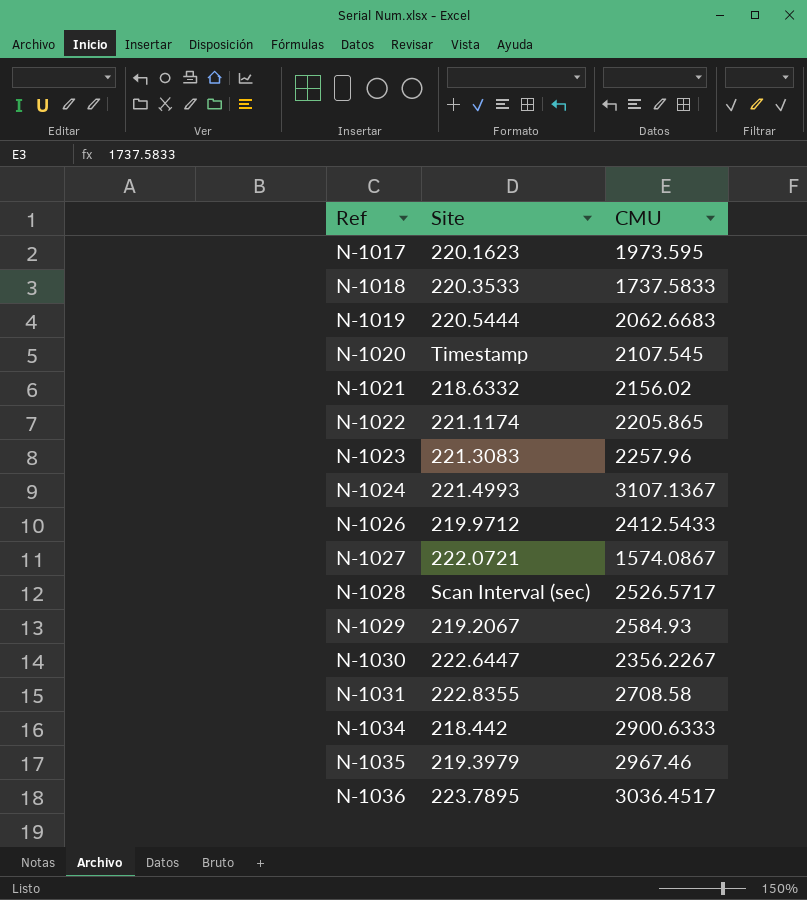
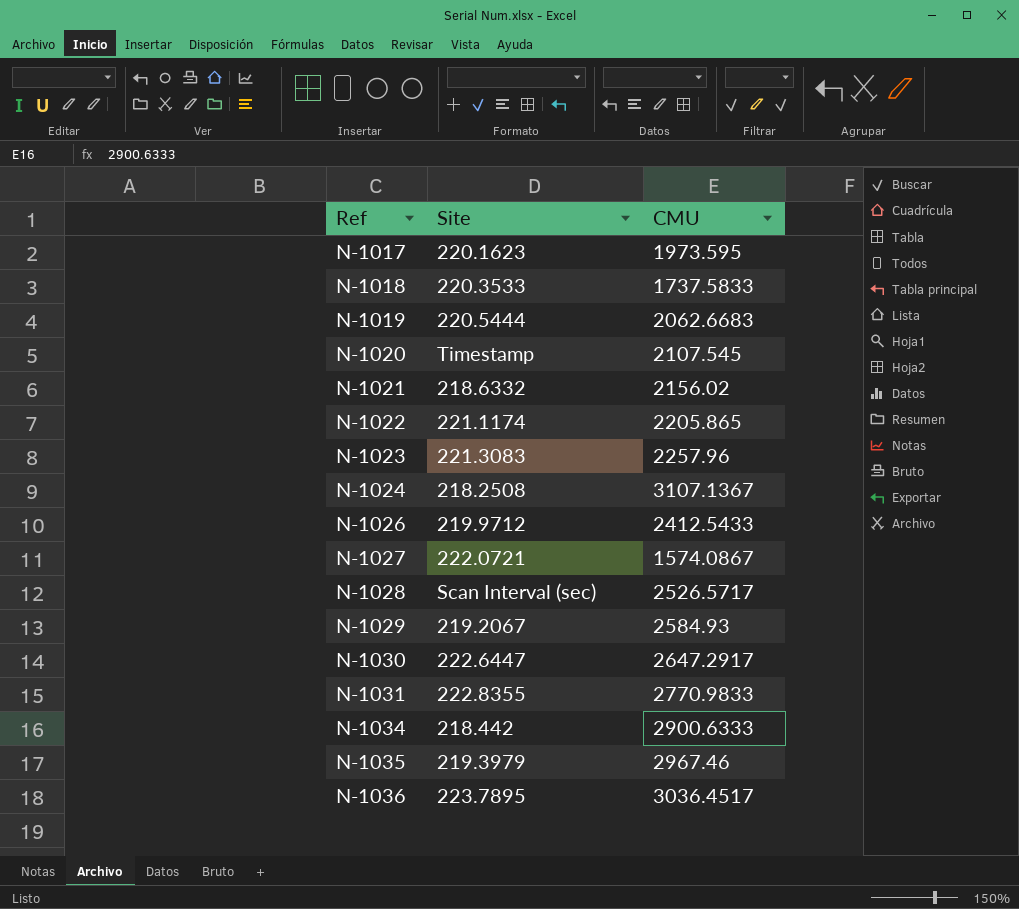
N-1024 | Site: 221.4993 -> 218.2508
N-1030 | CMU: 2356.2267 -> 2647.2917
N-1031 | CMU: 2708.58 -> 2770.9833

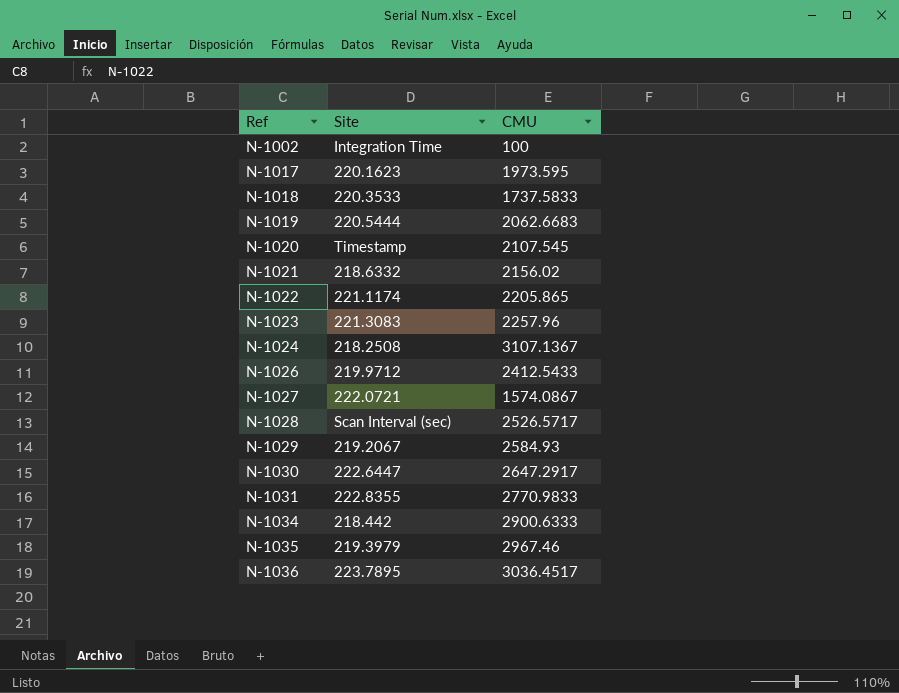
row N-1002: none -> Integration Time | 100

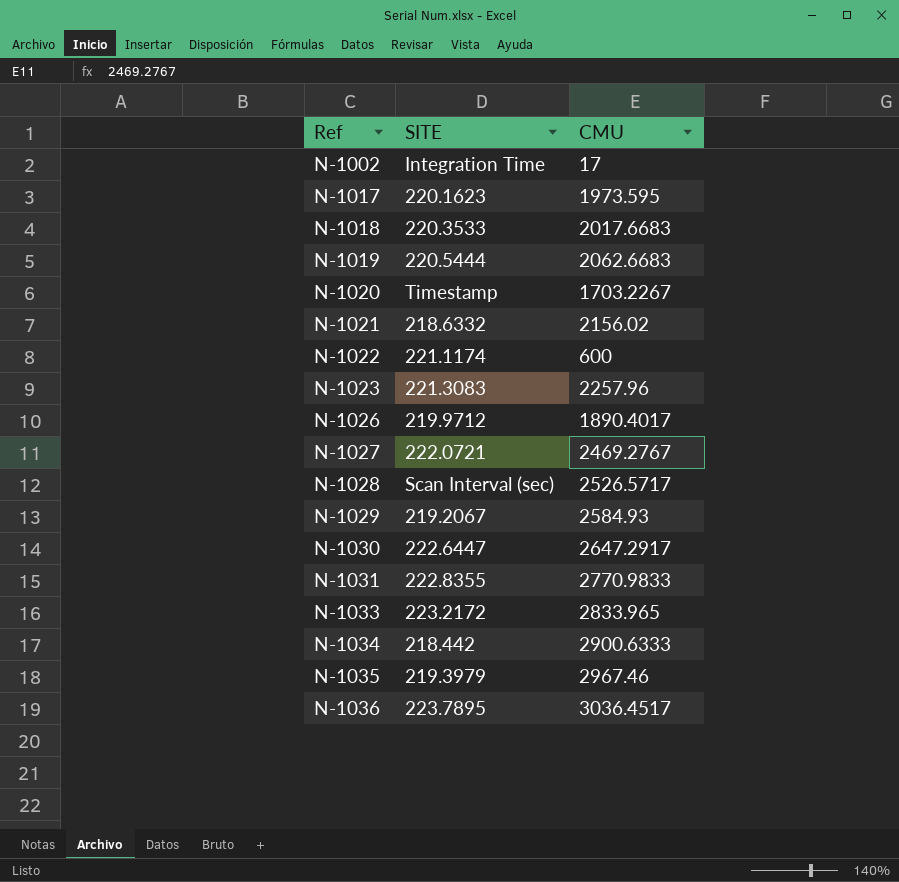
column name: Site -> SITE
row N-1024: 218.2508 | 3107.1367 -> none
N-1002 | CMU: 100 -> 17
N-1018 | CMU: 1737.5833 -> 2017.6683
N-1020 | CMU: 2107.545 -> 1703.2267
N-1022 | CMU: 2205.865 -> 600
N-1026 | CMU: 2412.5433 -> 1890.4017
N-1027 | CMU: 1574.0867 -> 2469.2767
row N-1033: none -> 223.2172 | 2833.965

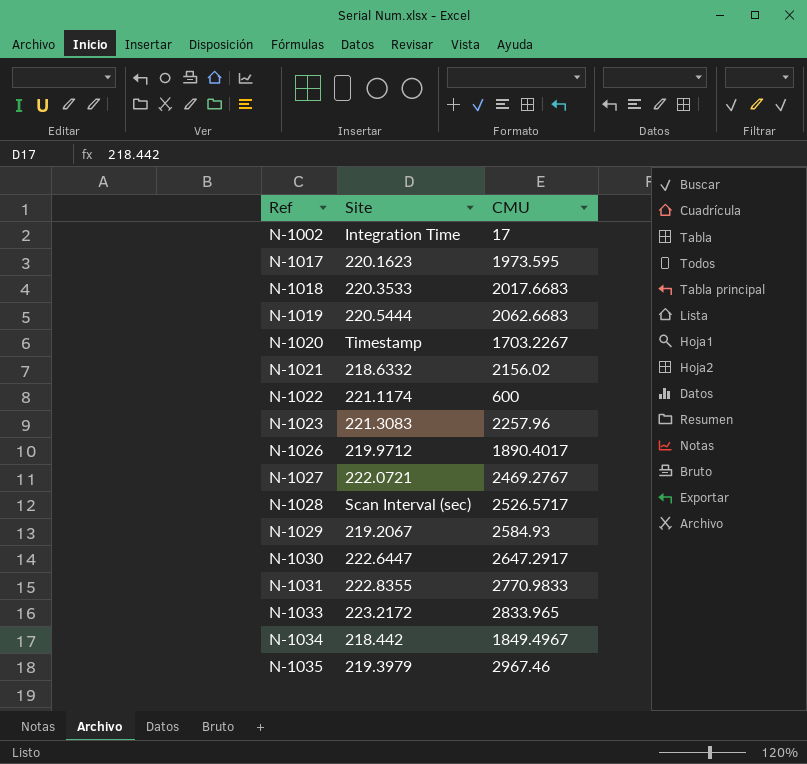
column name: SITE -> Site
row N-1036: 223.7895 | 3036.4517 -> none
N-1034 | CMU: 2900.6333 -> 1849.4967

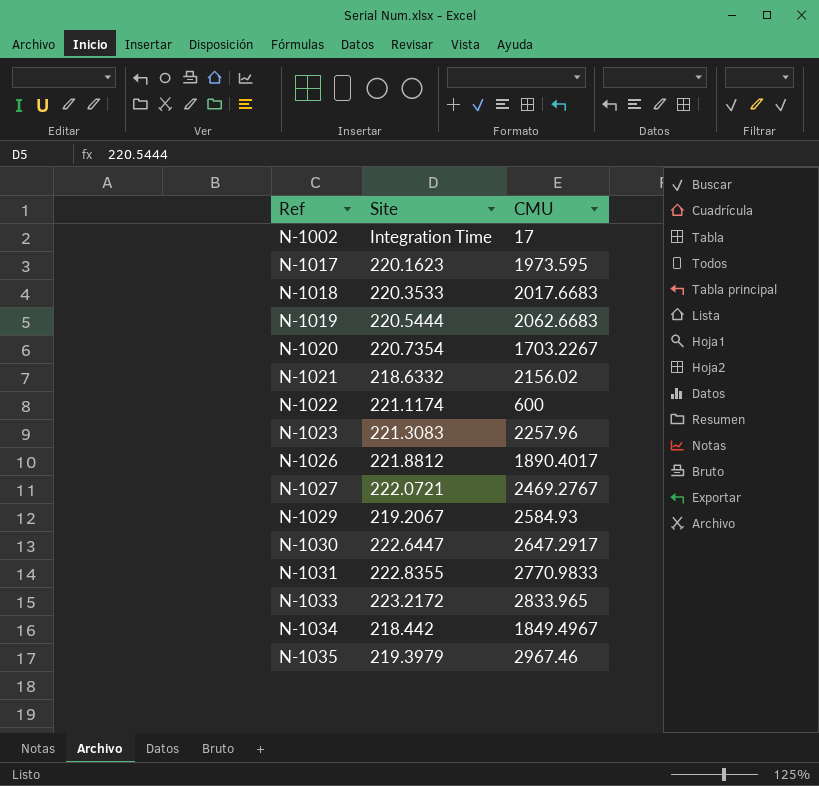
row N-1028: Scan Interval (sec) | 2526.5717 -> none
N-1020 | Site: Timestamp -> 220.7354
N-1026 | Site: 219.9712 -> 221.8812

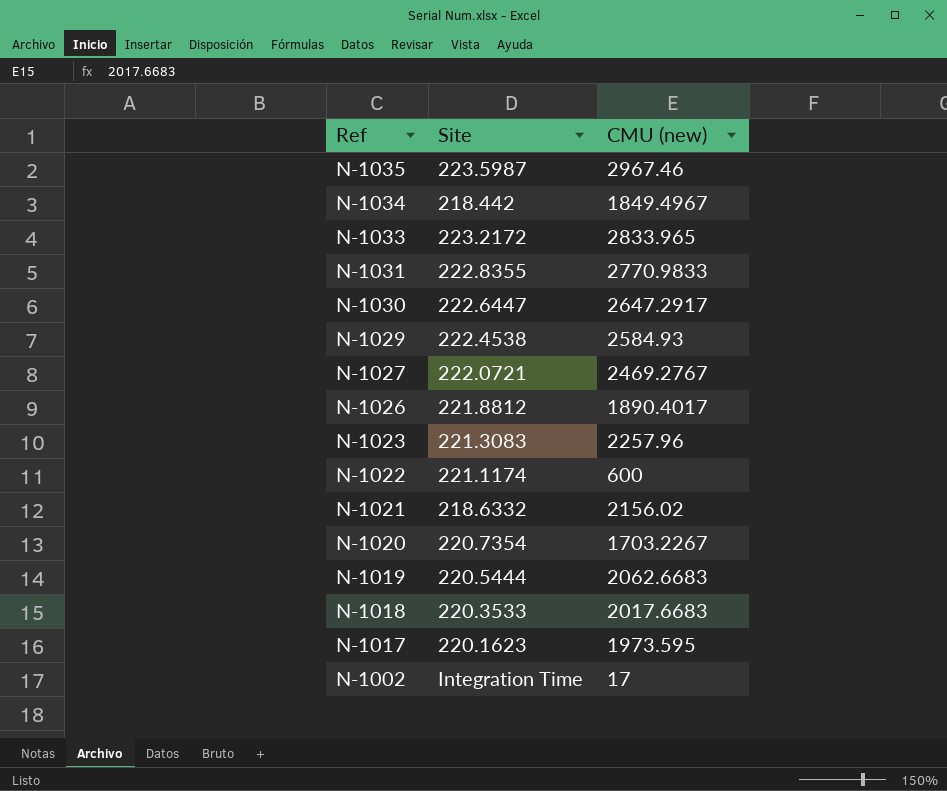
row order: Ref ascending -> Ref descending
column name: CMU -> CMU (new)
N-1035 | Site: 219.3979 -> 223.5987
N-1029 | Site: 219.2067 -> 222.4538

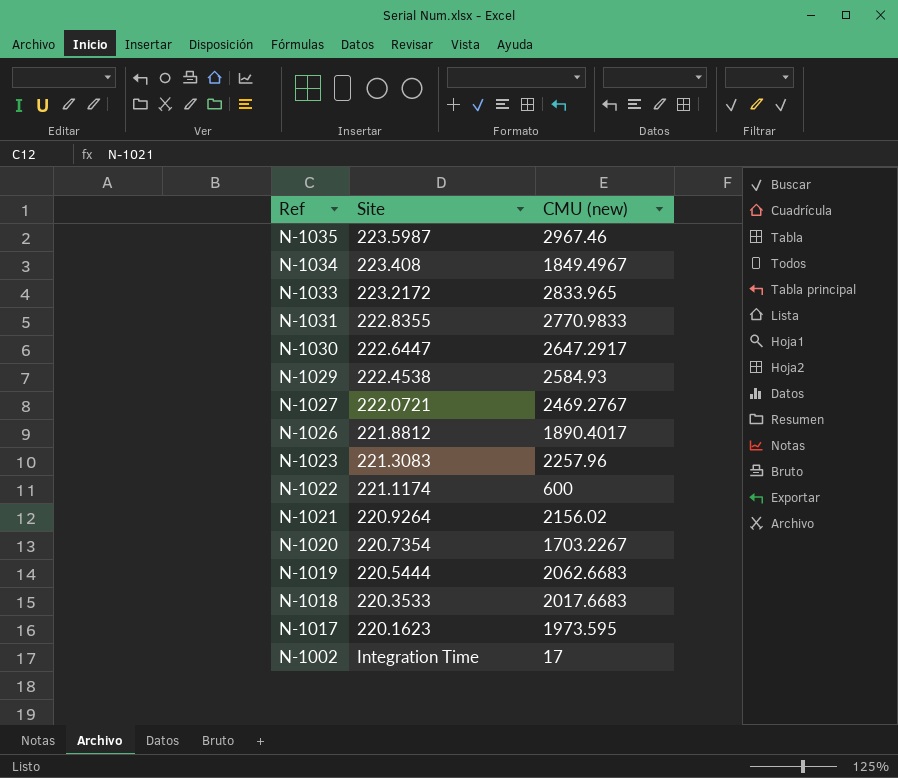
N-1034 | Site: 218.442 -> 223.408
N-1021 | Site: 218.6332 -> 220.9264

